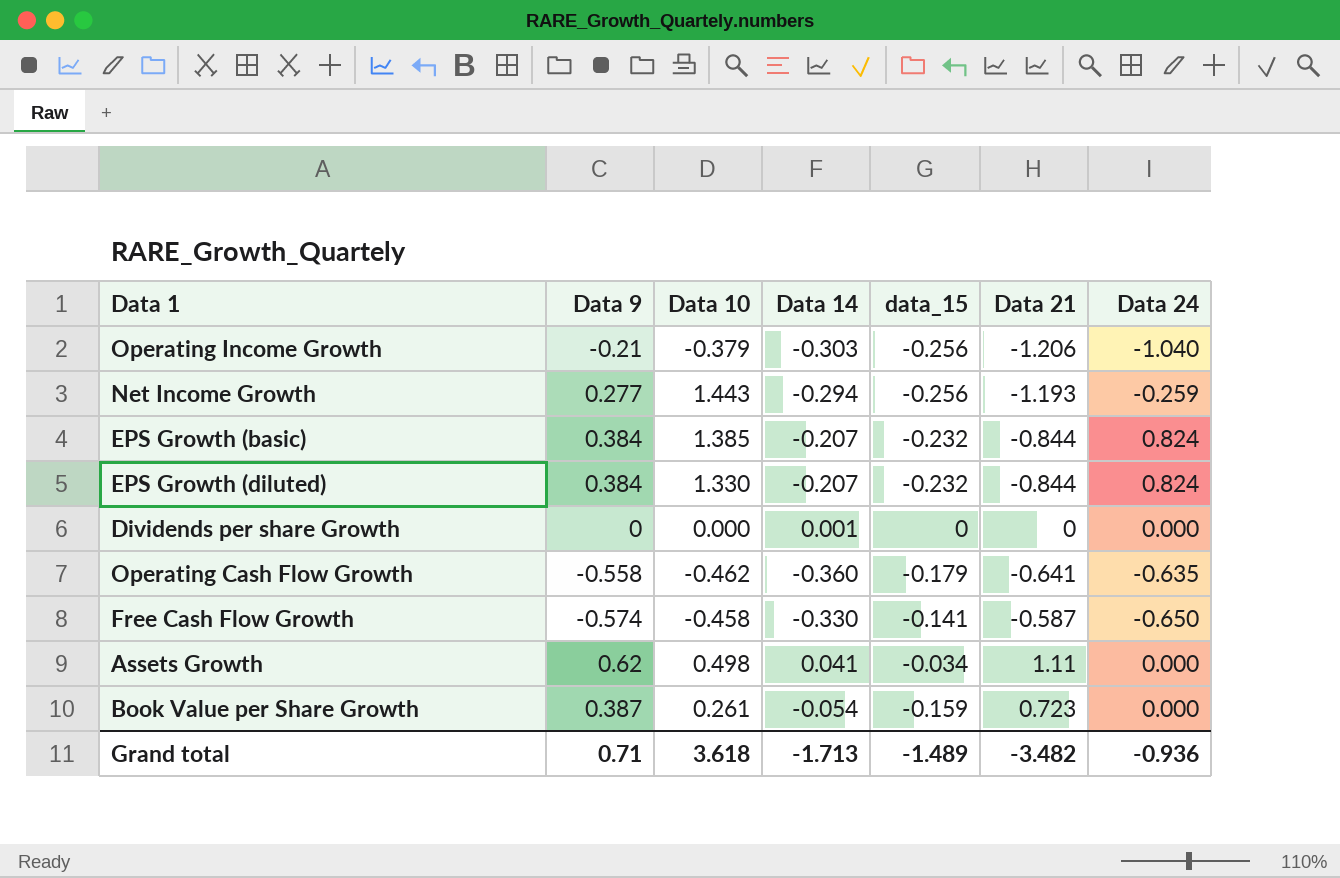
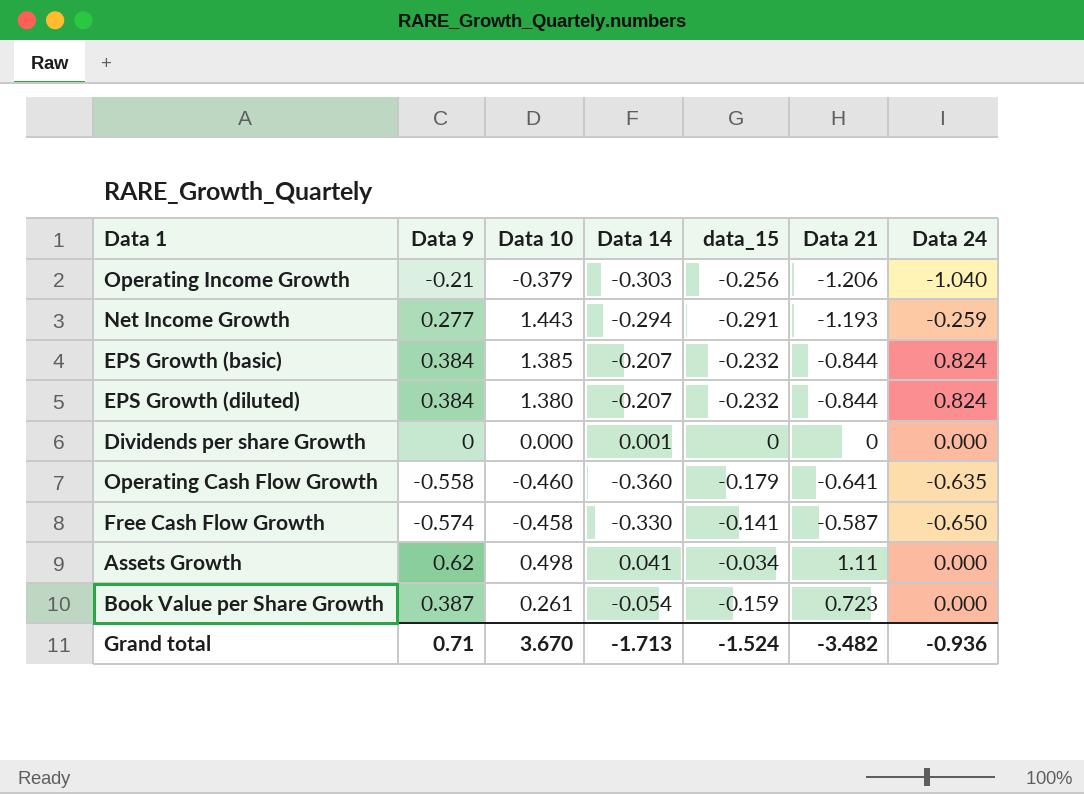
Net Income Growth | data_15: -0.256 -> -0.291
EPS Growth (diluted) | Data 10: 1.330 -> 1.380
Operating Cash Flow Growth | Data 10: -0.462 -> -0.460
Grand total | Data 10: 3.618 -> 3.670
Grand total | data_15: -1.489 -> -1.524

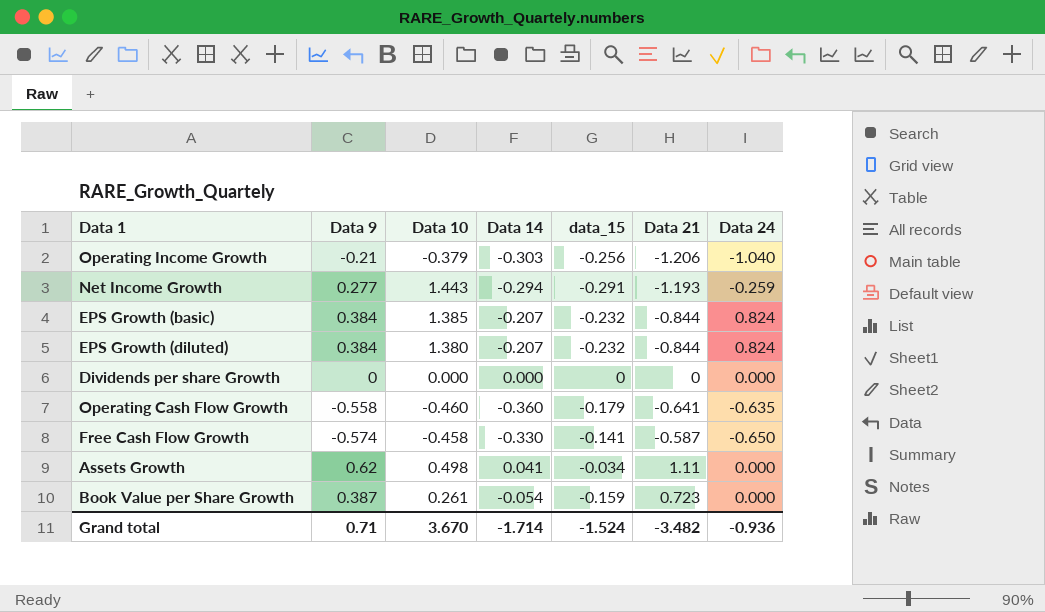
Dividends per share Growth | Data 14: 0.001 -> 0.000
Grand total | Data 14: -1.713 -> -1.714

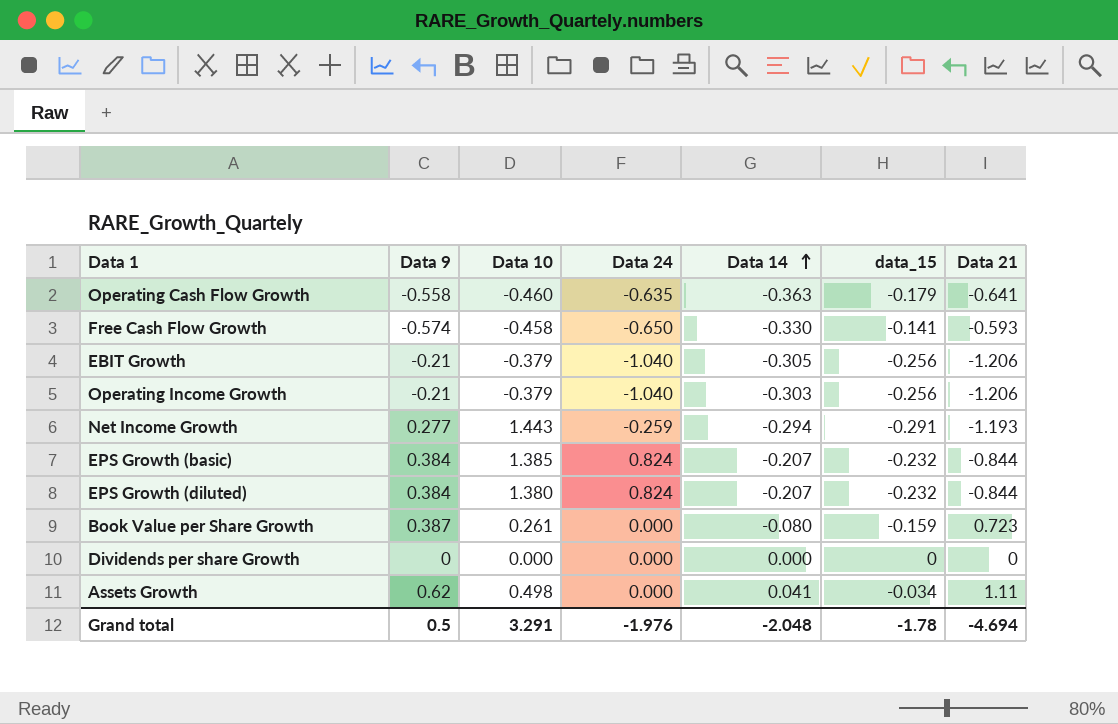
row order: none -> Data 14 ascending
column Data 24 | position: 7 -> 4
Operating Cash Flow Growth | Data 14: -0.360 -> -0.363
Free Cash Flow Growth | Data 21: -0.587 -> -0.593
row EBIT Growth: none -> -0.21 | -0.379 | -1.040 | -0.305 | -0.256 | -1.206
Book Value per Share Growth | Data 14: -0.054 -> -0.080
Grand total | Data 9: 0.71 -> 0.5
Grand total | Data 10: 3.670 -> 3.291
Grand total | Data 24: -0.936 -> -1.976
Grand total | Data 14: -1.714 -> -2.048
Grand total | data_15: -1.524 -> -1.78
Grand total | Data 21: -3.482 -> -4.694

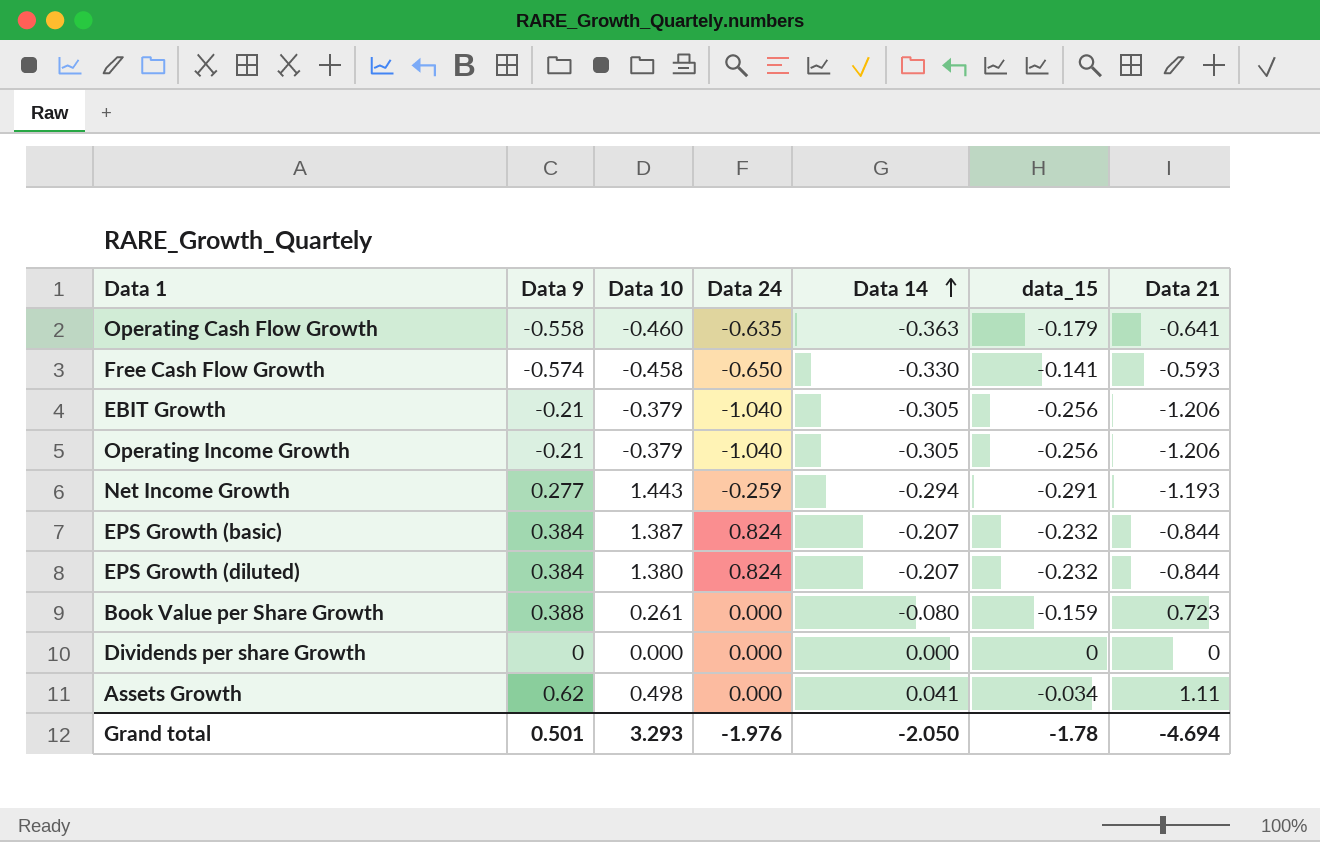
Operating Income Growth | Data 14: -0.303 -> -0.305
EPS Growth (basic) | Data 10: 1.385 -> 1.387
Book Value per Share Growth | Data 9: 0.387 -> 0.388
Grand total | Data 9: 0.5 -> 0.501
Grand total | Data 10: 3.291 -> 3.293
Grand total | Data 14: -2.048 -> -2.050

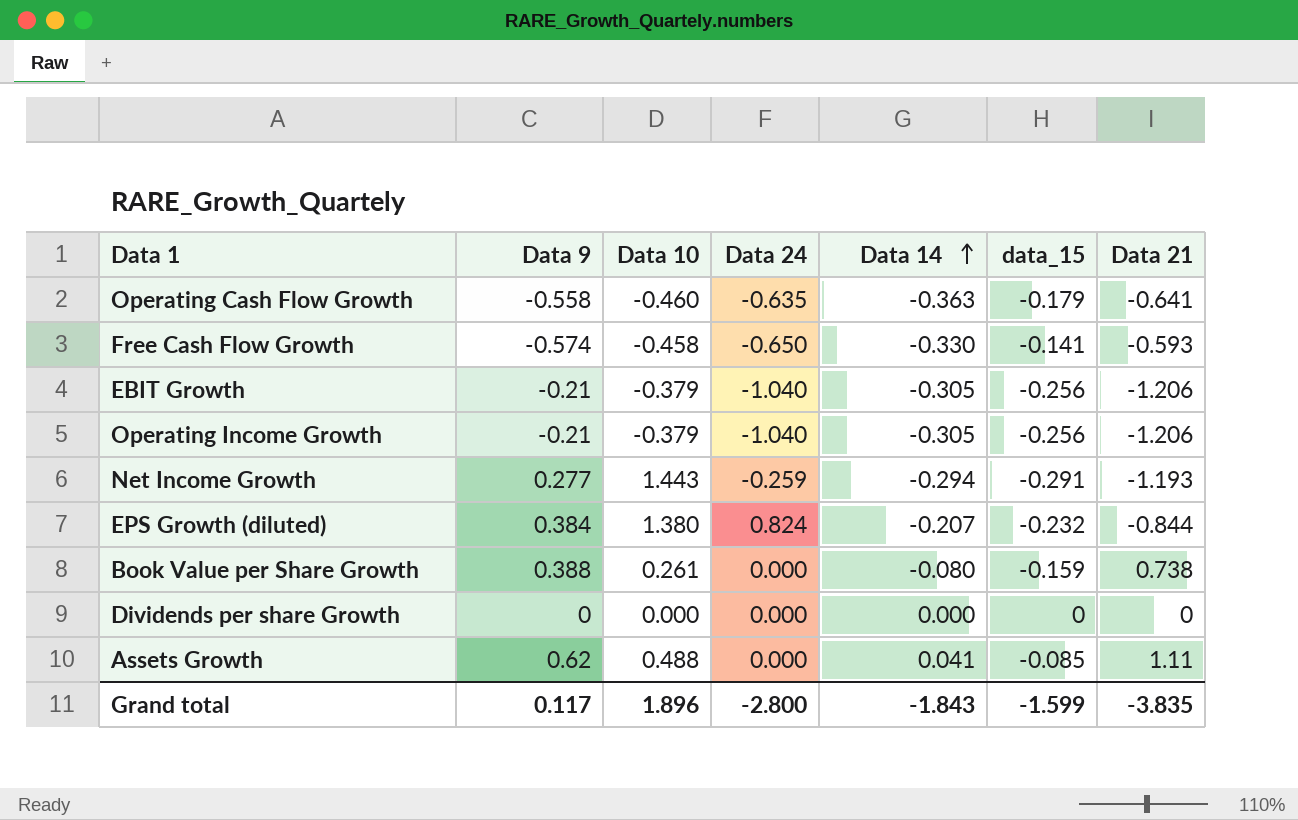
row EPS Growth (basic): 0.384 | 1.387 | 0.824 | -0.207 | -0.232 | -0.844 -> none
Book Value per Share Growth | Data 21: 0.723 -> 0.738
Assets Growth | Data 10: 0.498 -> 0.488
Assets Growth | data_15: -0.034 -> -0.085
Grand total | Data 9: 0.501 -> 0.117
Grand total | Data 10: 3.293 -> 1.896
Grand total | Data 24: -1.976 -> -2.800
Grand total | Data 14: -2.050 -> -1.843
Grand total | data_15: -1.78 -> -1.599
Grand total | Data 21: -4.694 -> -3.835

